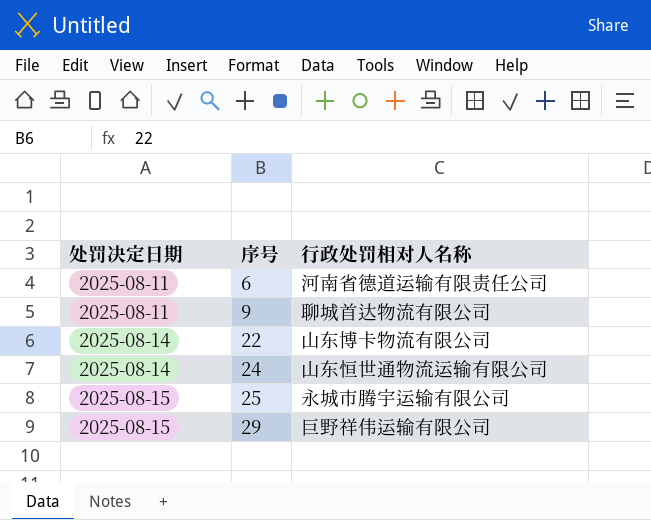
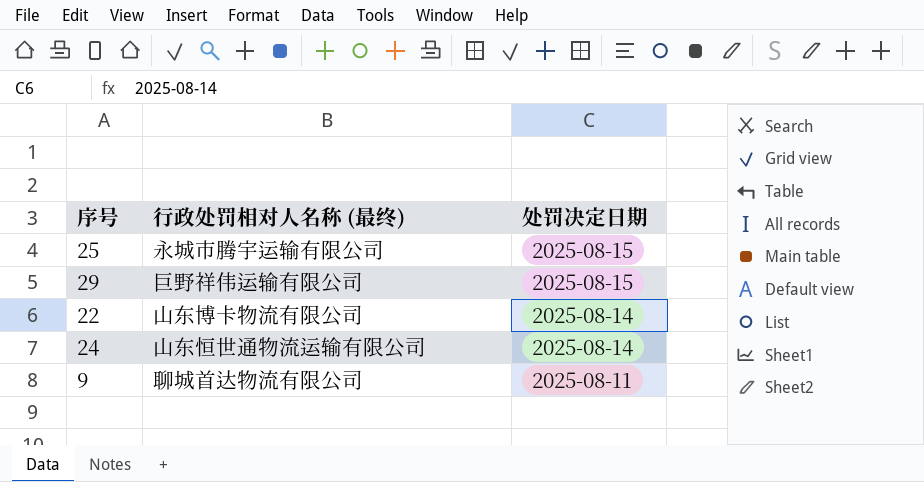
row order: 处罚决定日期 ascending -> 处罚决定日期 descending
column name: 行政处罚相对人名称 -> 行政处罚相对人名称 (最终)
column 处罚决定日期 | position: 1 -> 3
row 6: 2025-08-11 | 河南省德道运输有限责任公司 -> none

